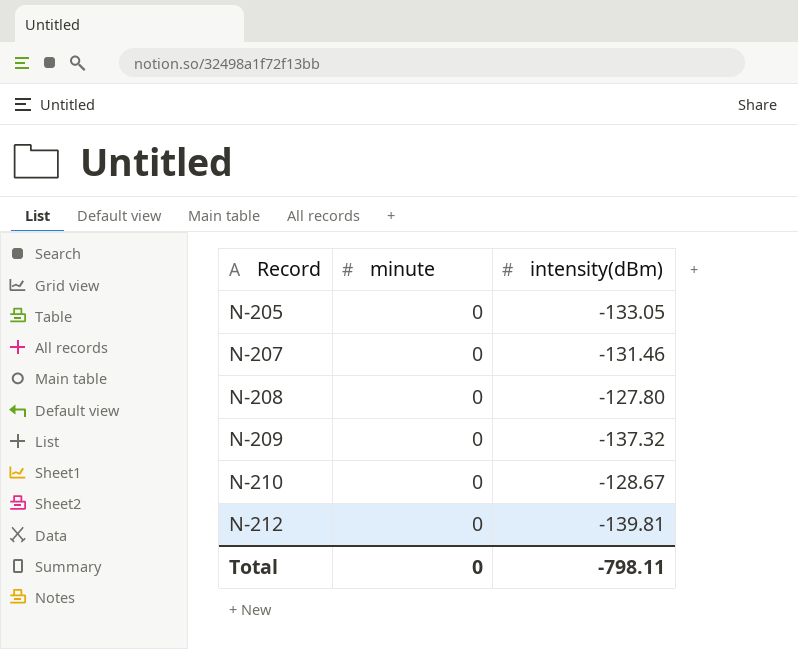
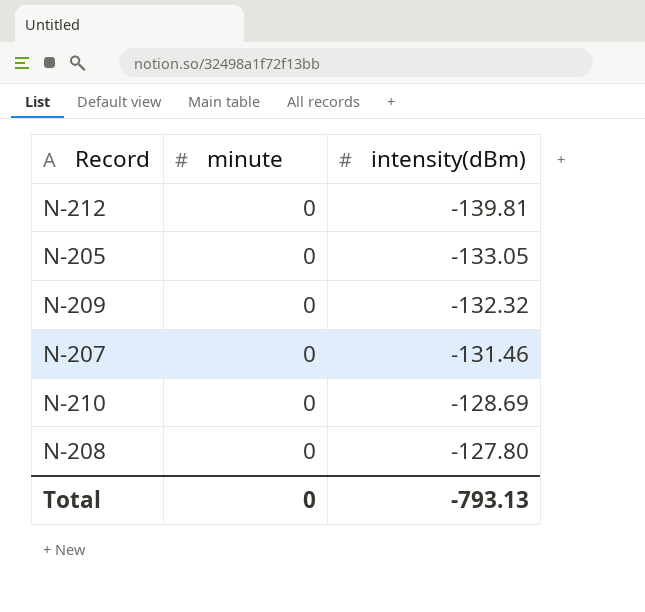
row order: Record ascending -> intensity(dBm) ascending
N-209 | intensity(dBm): -137.32 -> -132.32
N-210 | intensity(dBm): -128.67 -> -128.69
Total | intensity(dBm): -798.11 -> -793.13

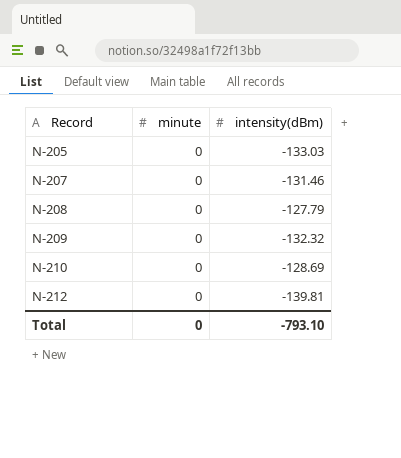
row order: intensity(dBm) ascending -> Record ascending
N-205 | intensity(dBm): -133.05 -> -133.03
N-208 | intensity(dBm): -127.80 -> -127.79
Total | intensity(dBm): -793.13 -> -793.10

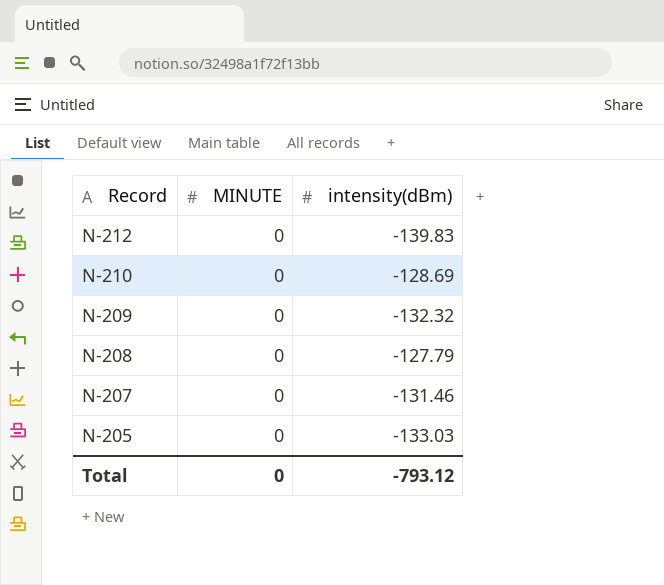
row order: Record ascending -> Record descending
column name: minute -> MINUTE
N-212 | intensity(dBm): -139.81 -> -139.83
Total | intensity(dBm): -793.10 -> -793.12

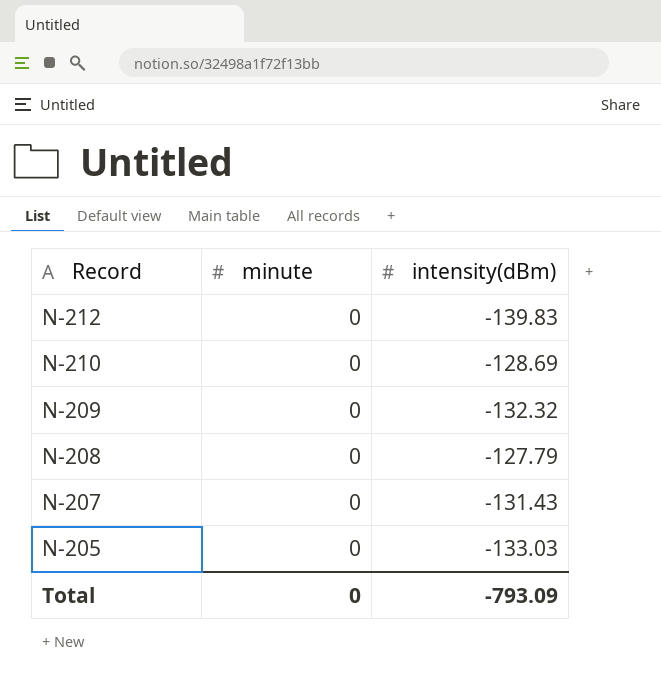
column name: MINUTE -> minute
N-207 | intensity(dBm): -131.46 -> -131.43
Total | intensity(dBm): -793.12 -> -793.09

